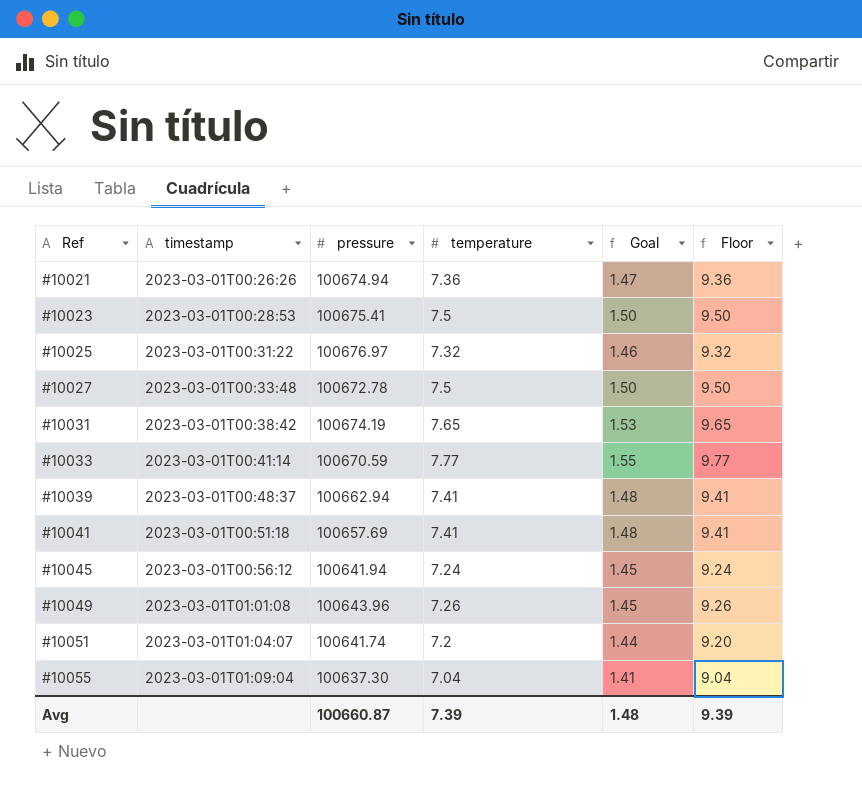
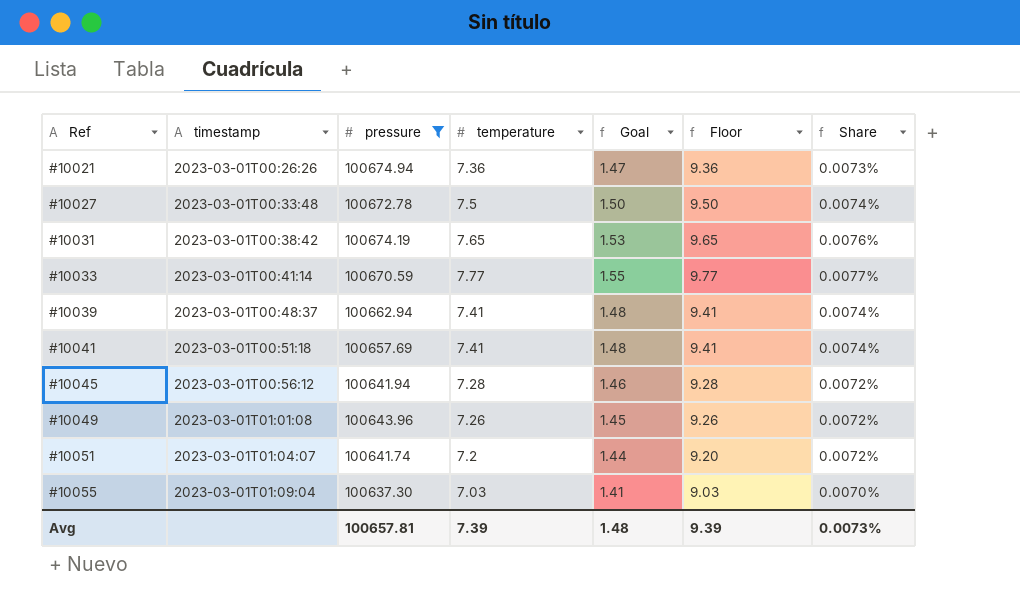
filter: none -> pressure <= 100674.94
column Share | formula: none -> [temperature] / [pressure]
#10045 | temperature: 7.24 -> 7.28
#10045 | Goal: 1.45 -> 1.46
#10045 | Floor: 9.24 -> 9.28
#10055 | temperature: 7.04 -> 7.03
#10055 | Floor: 9.04 -> 9.03
Avg | pressure: 100660.87 -> 100657.81

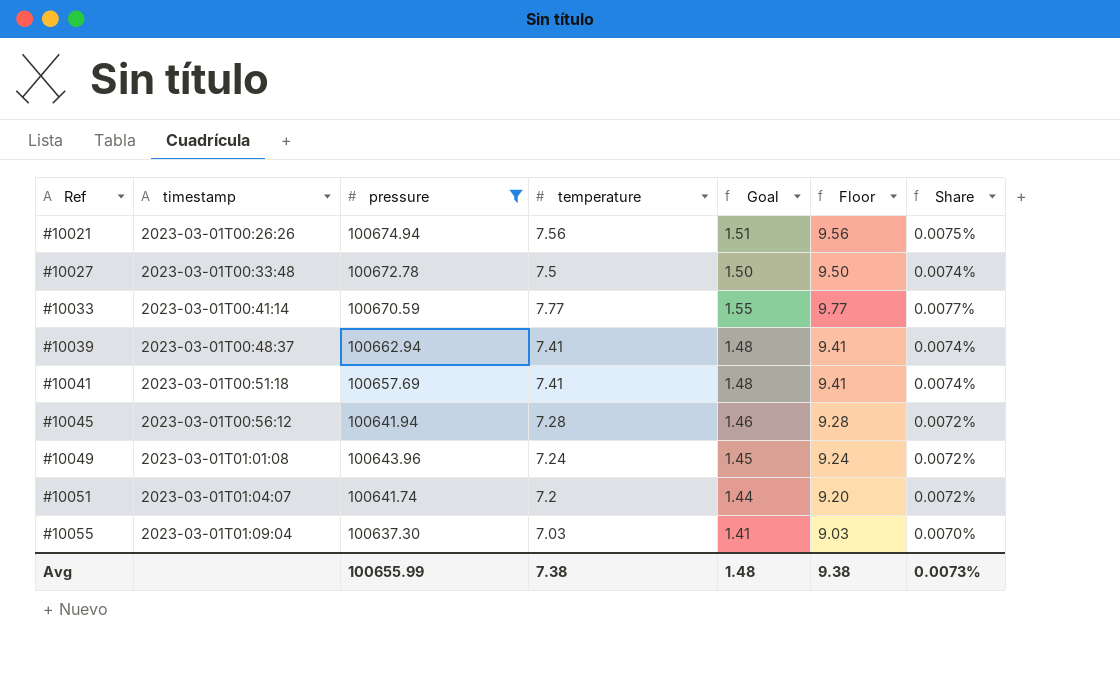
row #10031: 2023-03-01T00:38:42 | 100674.19 | 7.65 | 1.53 | 9.65 | 0.0076% -> none
#10021 | temperature: 7.36 -> 7.56
#10021 | Goal: 1.47 -> 1.51
#10021 | Floor: 9.36 -> 9.56
#10021 | Share: 0.0073% -> 0.0075%
#10049 | temperature: 7.26 -> 7.24
#10049 | Floor: 9.26 -> 9.24
Avg | pressure: 100657.81 -> 100655.99
Avg | temperature: 7.39 -> 7.38
Avg | Floor: 9.39 -> 9.38

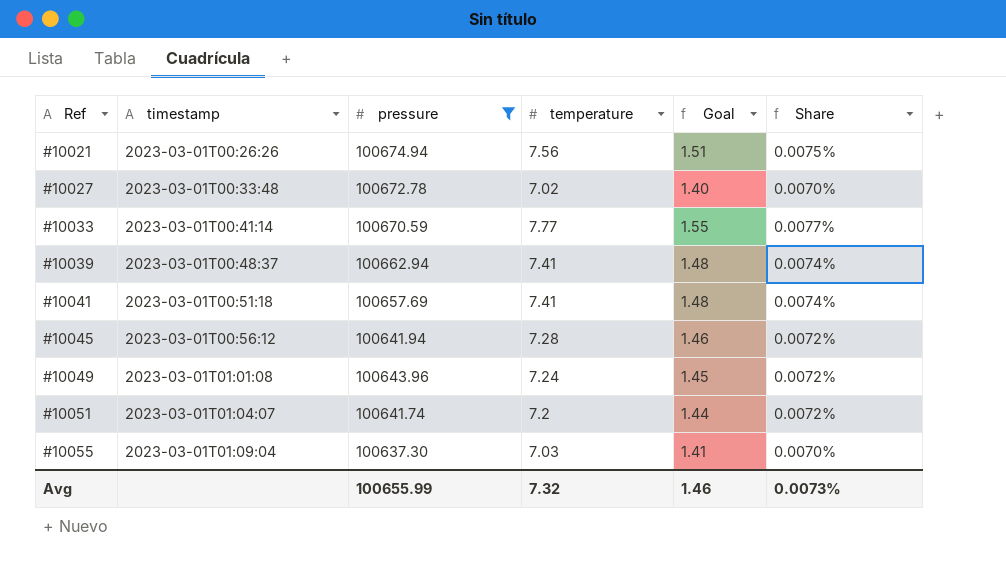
column Floor | formula: [temperature] + 2 -> none
#10027 | temperature: 7.5 -> 7.02
#10027 | Goal: 1.50 -> 1.40
#10027 | Share: 0.0074% -> 0.0070%
Avg | temperature: 7.38 -> 7.32
Avg | Goal: 1.48 -> 1.46

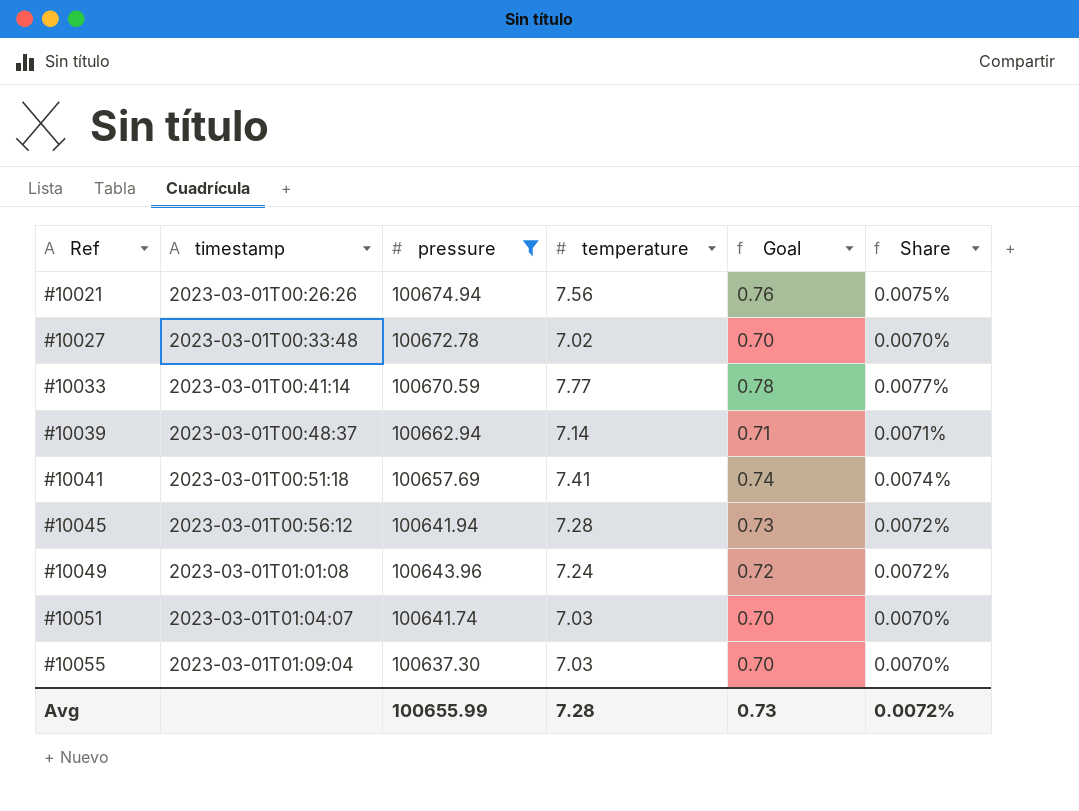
column Goal | formula: [temperature] * 0.2 -> [temperature] * 0.1
#10039 | temperature: 7.41 -> 7.14
#10039 | Share: 0.0074% -> 0.0071%
#10051 | temperature: 7.2 -> 7.03
#10051 | Share: 0.0072% -> 0.0070%
Avg | temperature: 7.32 -> 7.28
Avg | Goal: 1.46 -> 0.73
Avg | Share: 0.0073% -> 0.0072%

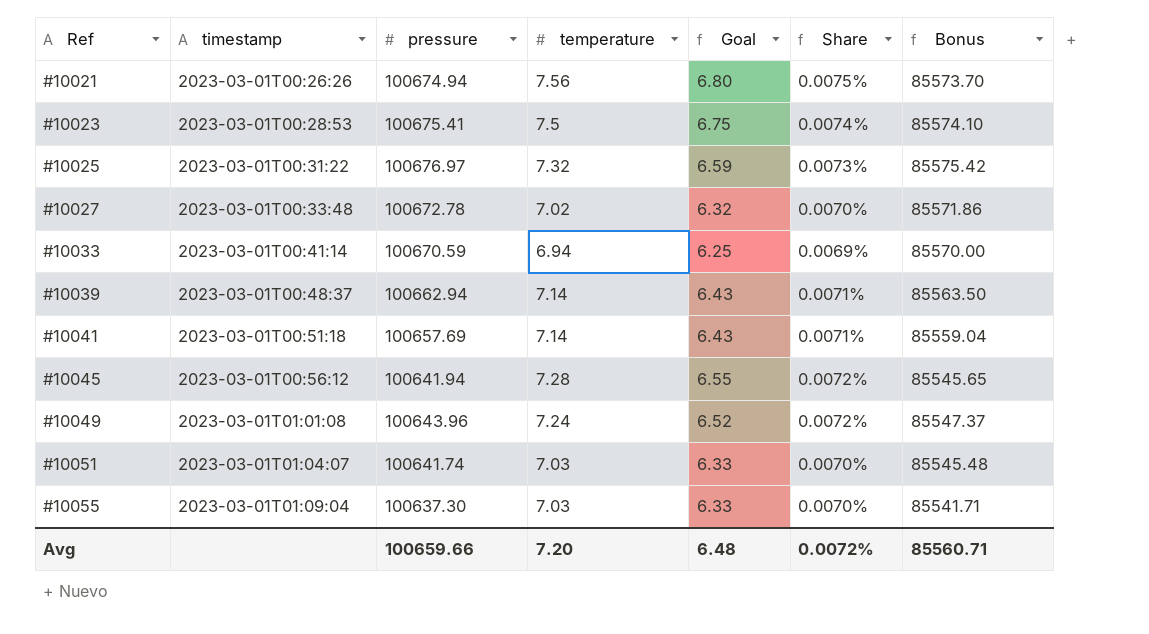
filter: pressure <= 100674.94 -> none
column Goal | formula: [temperature] * 0.1 -> [temperature] * 0.9
column Bonus | formula: none -> [pressure] * 0.85
#10033 | temperature: 7.77 -> 6.94
#10033 | Share: 0.0077% -> 0.0069%
#10041 | temperature: 7.41 -> 7.14
#10041 | Share: 0.0074% -> 0.0071%
Avg | pressure: 100655.99 -> 100659.66
Avg | temperature: 7.28 -> 7.20
Avg | Goal: 0.73 -> 6.48

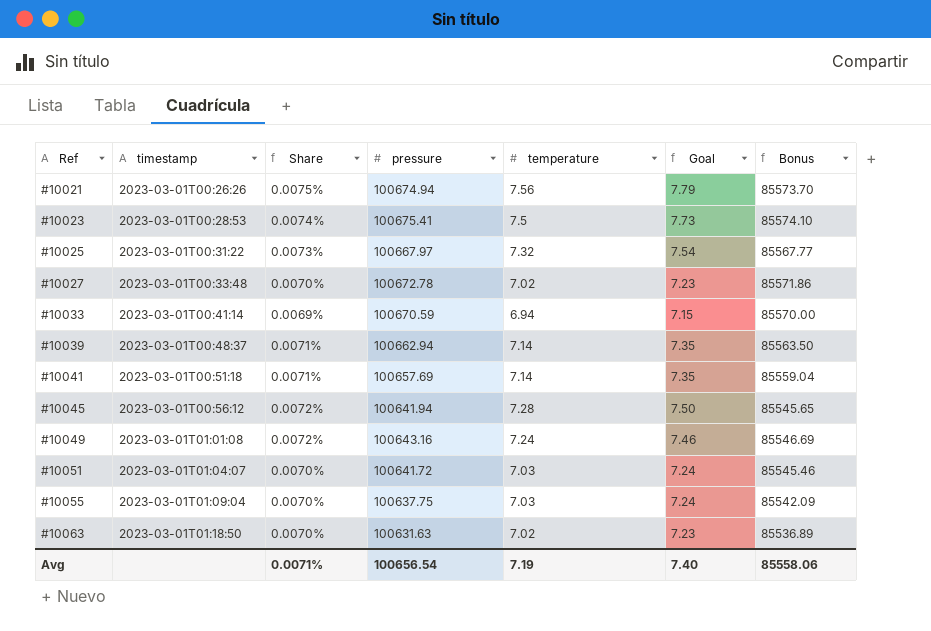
column Share | position: 6 -> 3
column Goal | formula: [temperature] * 0.9 -> [temperature] * 1.03
#10025 | pressure: 100676.97 -> 100667.97
#10025 | Bonus: 85575.42 -> 85567.77
#10049 | pressure: 100643.96 -> 100643.16
#10049 | Bonus: 85547.37 -> 85546.69
#10051 | pressure: 100641.74 -> 100641.72
#10051 | Bonus: 85545.48 -> 85545.46
#10055 | pressure: 100637.30 -> 100637.75
#10055 | Bonus: 85541.71 -> 85542.09
row #10063: none -> 2023-03-01T01:18:50 | 0.0070% | 100631.63 | 7.02 | 7.23 | 85536.89
Avg | Share: 0.0072% -> 0.0071%
Avg | pressure: 100659.66 -> 100656.54
Avg | temperature: 7.20 -> 7.19
Avg | Goal: 6.48 -> 7.40
Avg | Bonus: 85560.71 -> 85558.06

